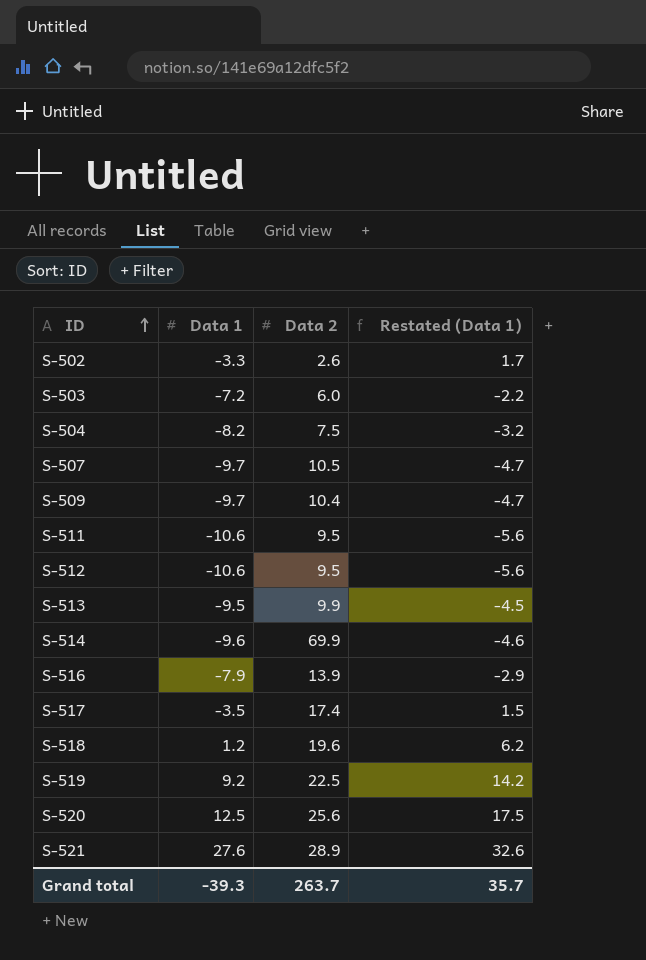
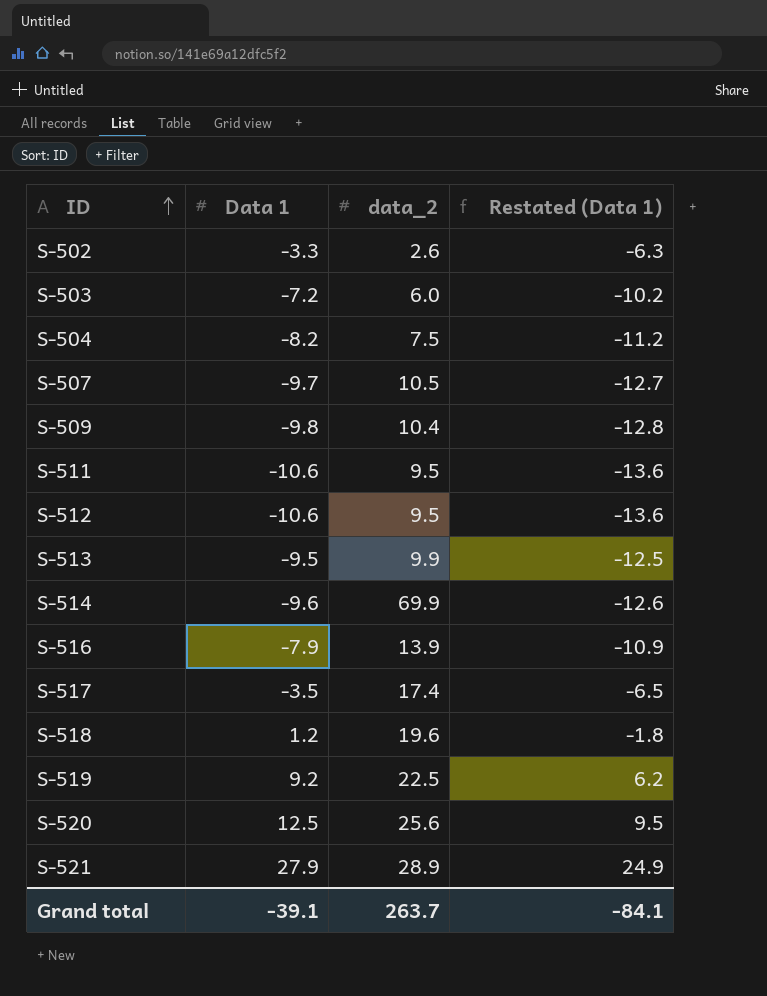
column name: Data 2 -> data_2
column Restated (Data 1) | formula: [Data 1] + 5 -> [Data 1] - 3
S-509 | Data 1: -9.7 -> -9.8
S-521 | Data 1: 27.6 -> 27.9
Grand total | Data 1: -39.3 -> -39.1
Grand total | Restated (Data 1): 35.7 -> -84.1

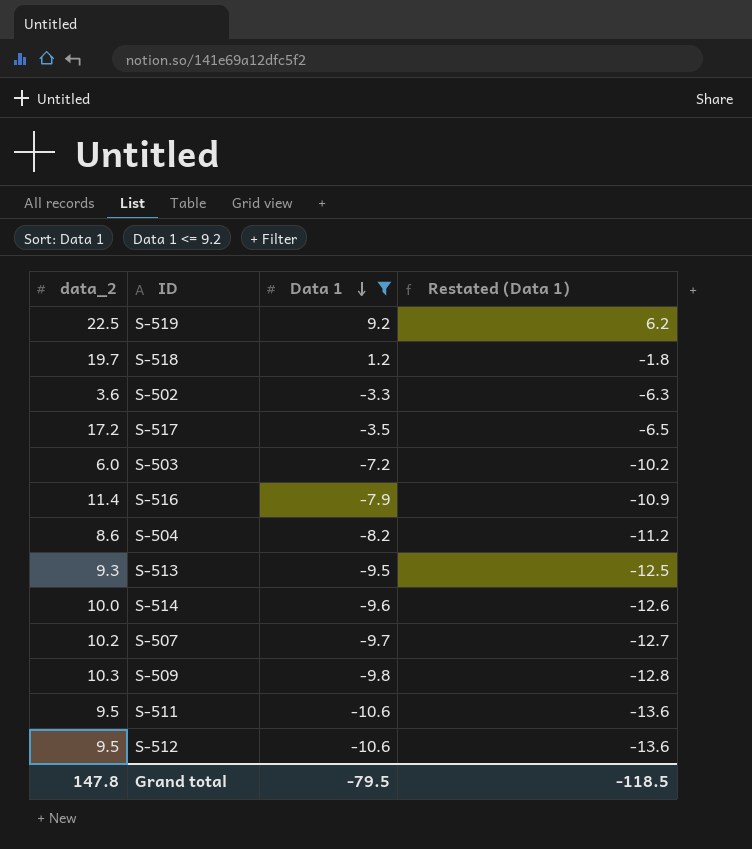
filter: none -> Data 1 <= 9.2
row order: ID ascending -> Data 1 descending
column data_2 | position: 3 -> 1
S-518 | data_2: 19.6 -> 19.7
S-502 | data_2: 2.6 -> 3.6
S-517 | data_2: 17.4 -> 17.2
S-516 | data_2: 13.9 -> 11.4
S-504 | data_2: 7.5 -> 8.6
S-513 | data_2: 9.9 -> 9.3
S-514 | data_2: 69.9 -> 10.0
S-507 | data_2: 10.5 -> 10.2
S-509 | data_2: 10.4 -> 10.3
Grand total | data_2: 263.7 -> 147.8
Grand total | Data 1: -39.1 -> -79.5
Grand total | Restated (Data 1): -84.1 -> -118.5

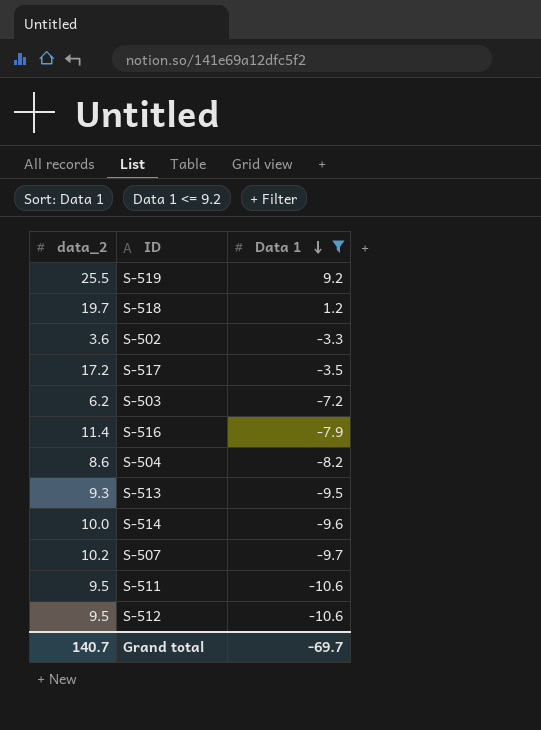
column Restated (Data 1) | formula: [Data 1] - 3 -> none
row S-509: 10.3 | -9.8 | -12.8 -> none
S-519 | data_2: 22.5 -> 25.5
S-503 | data_2: 6.0 -> 6.2
Grand total | data_2: 147.8 -> 140.7
Grand total | Data 1: -79.5 -> -69.7

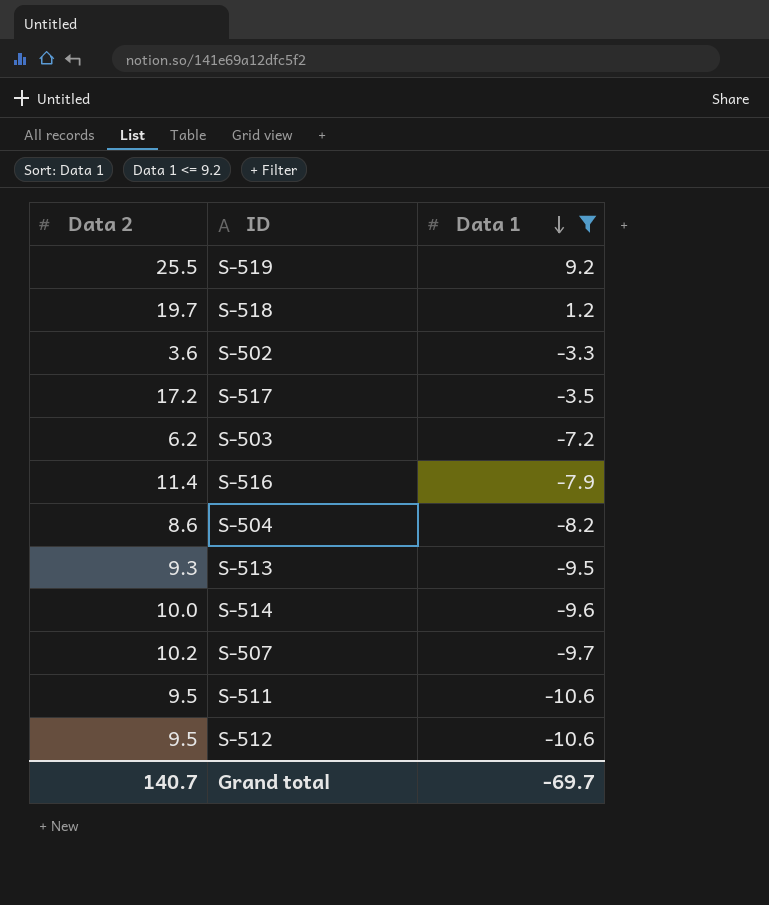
column name: data_2 -> Data 2

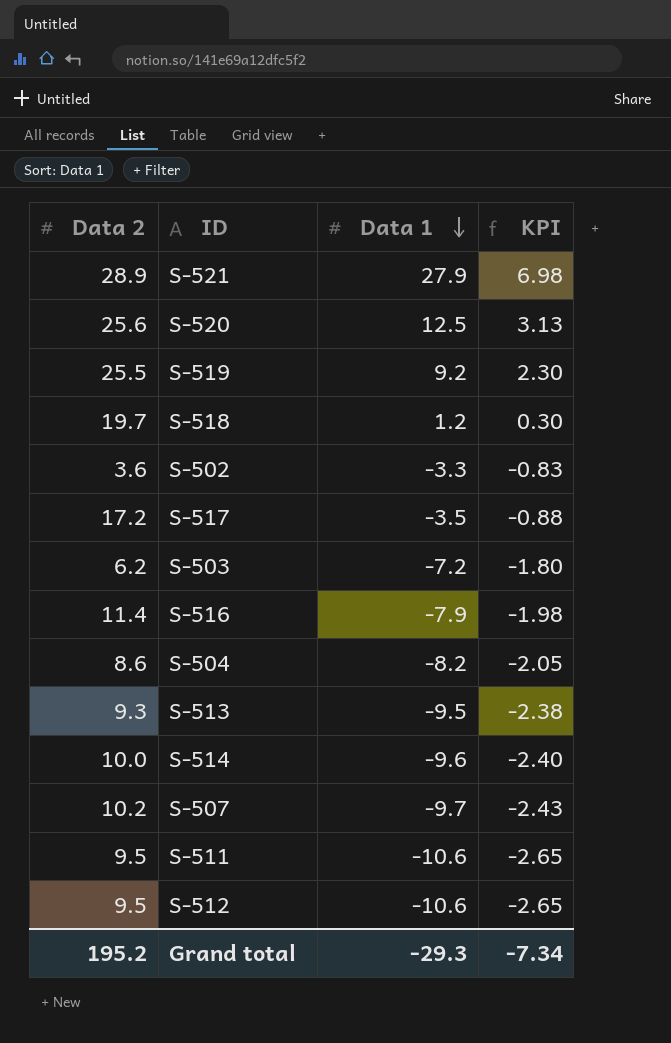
filter: Data 1 <= 9.2 -> none
column KPI | formula: none -> [Data 1] * 0.25
Grand total | Data 2: 140.7 -> 195.2
Grand total | Data 1: -69.7 -> -29.3

